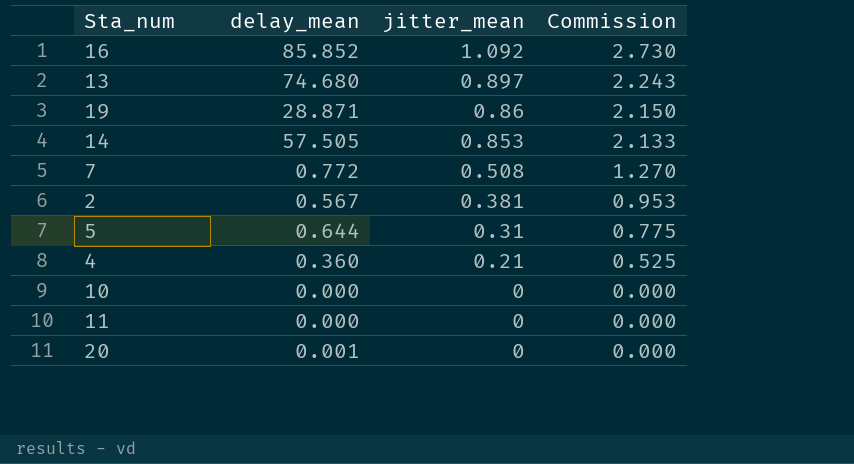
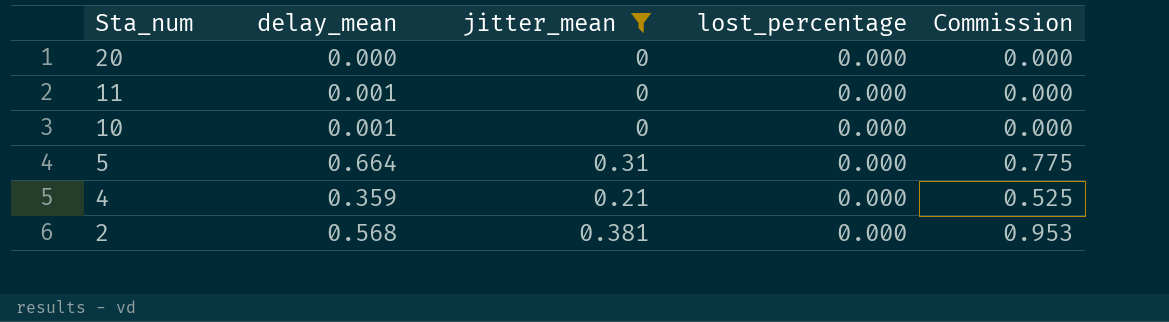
filter: none -> jitter_mean <= 0.381
row order: jitter_mean descending -> Sta_num descending
column lost_percentage | position: none -> 4
20 | delay_mean: 0.001 -> 0.000
11 | delay_mean: 0.000 -> 0.001
10 | delay_mean: 0.000 -> 0.001
5 | delay_mean: 0.644 -> 0.664
4 | delay_mean: 0.360 -> 0.359
2 | delay_mean: 0.567 -> 0.568

